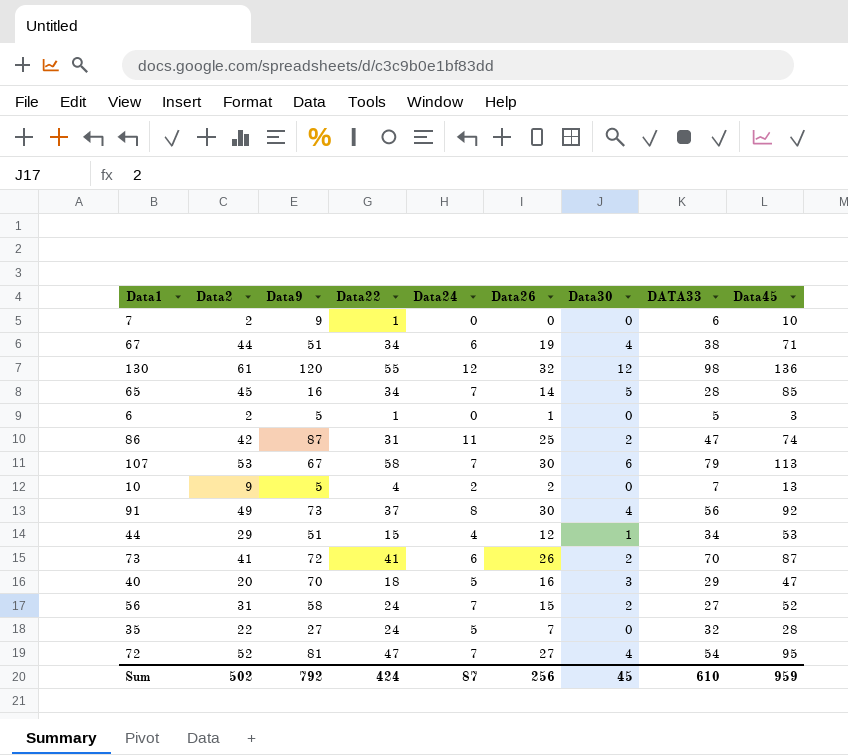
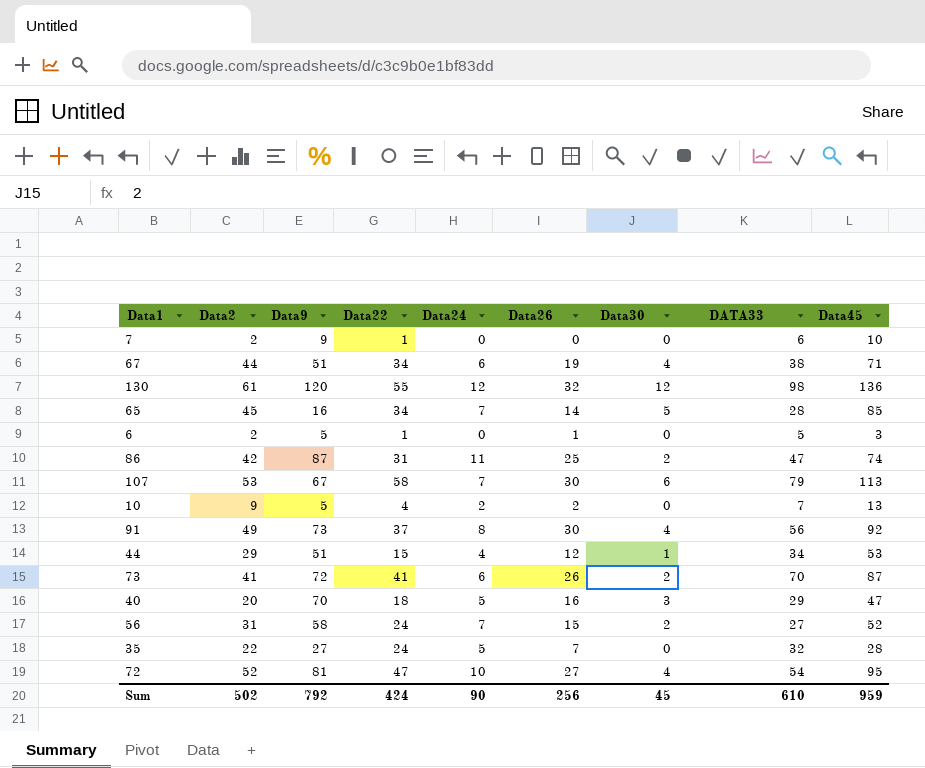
72 | Data24: 7 -> 10
Sum | Data24: 87 -> 90

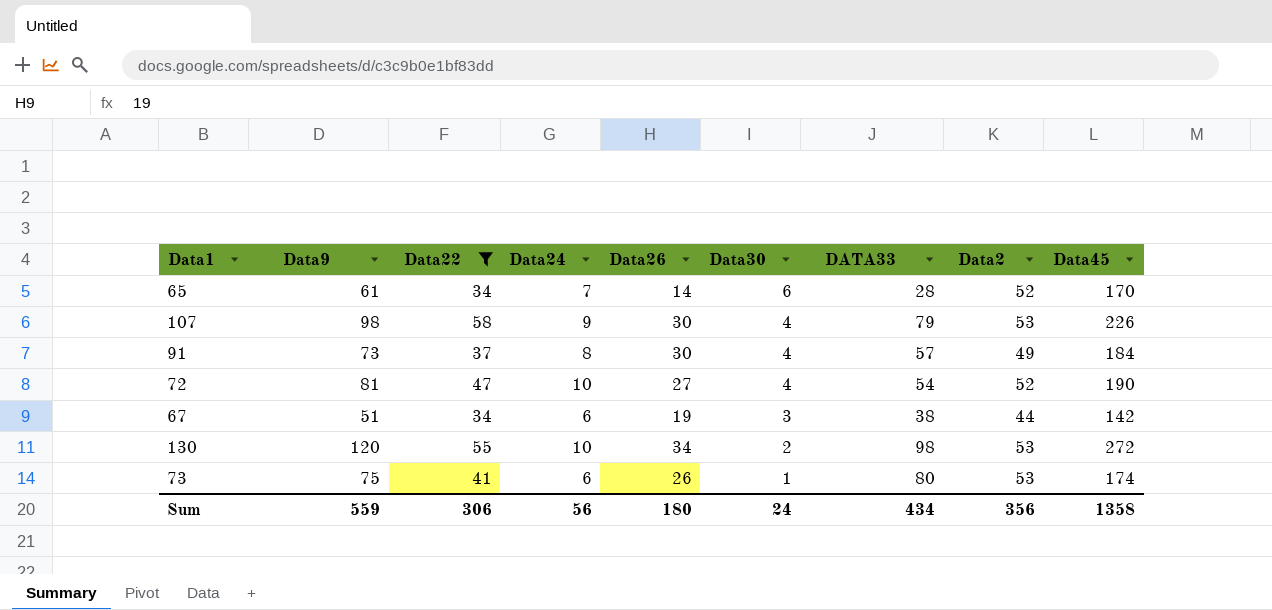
filter: none -> Data22 >= 34
row order: none -> Data30 descending
column Data2 | position: 2 -> 8
65 | Data9: 16 -> 61
65 | Data30: 5 -> 6
65 | Data2: 45 -> 52
65 | Data45: 85 -> 170
107 | Data9: 67 -> 98
107 | Data24: 7 -> 9
107 | Data30: 6 -> 4
107 | Data45: 113 -> 226
91 | DATA33: 56 -> 57
91 | Data45: 92 -> 184
72 | Data45: 95 -> 190
67 | Data30: 4 -> 3
67 | Data45: 71 -> 142
130 | Data24: 12 -> 10
130 | Data26: 32 -> 34
130 | Data30: 12 -> 2
130 | Data2: 61 -> 53
130 | Data45: 136 -> 272
73 | Data9: 72 -> 75
73 | Data30: 2 -> 1
73 | DATA33: 70 -> 80
73 | Data2: 41 -> 53
73 | Data45: 87 -> 174
Sum | Data9: 792 -> 559
Sum | Data22: 424 -> 306
Sum | Data24: 90 -> 56
Sum | Data26: 256 -> 180
Sum | Data30: 45 -> 24
Sum | DATA33: 610 -> 434
Sum | Data2: 502 -> 356
Sum | Data45: 959 -> 1358

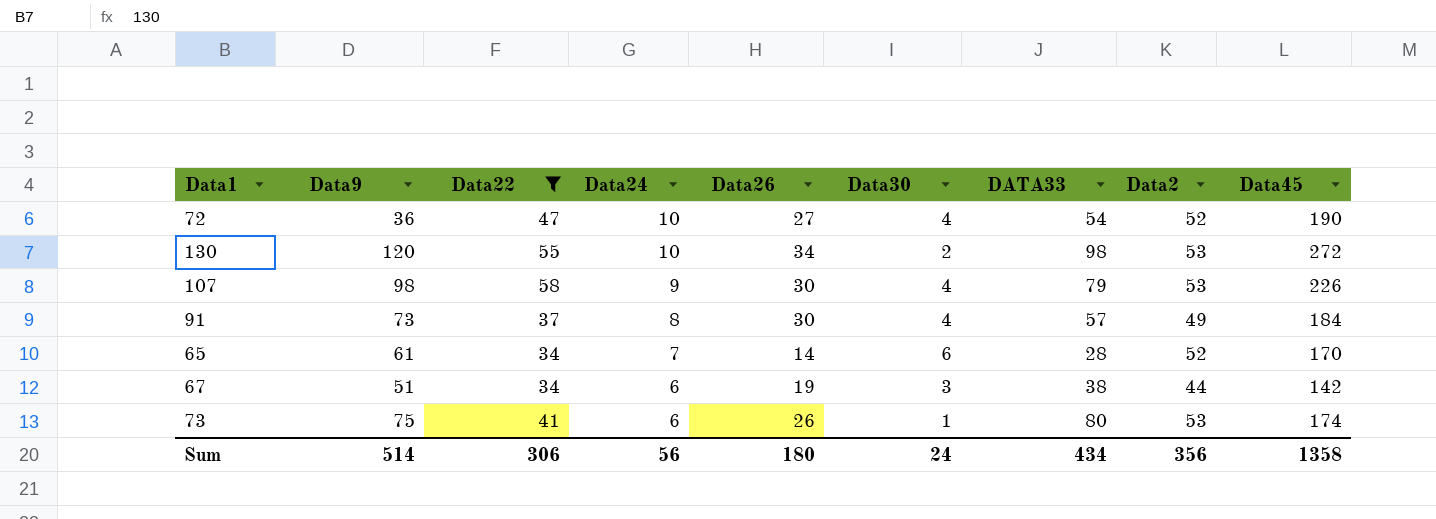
row order: Data30 descending -> Data24 descending
72 | Data9: 81 -> 36
Sum | Data9: 559 -> 514

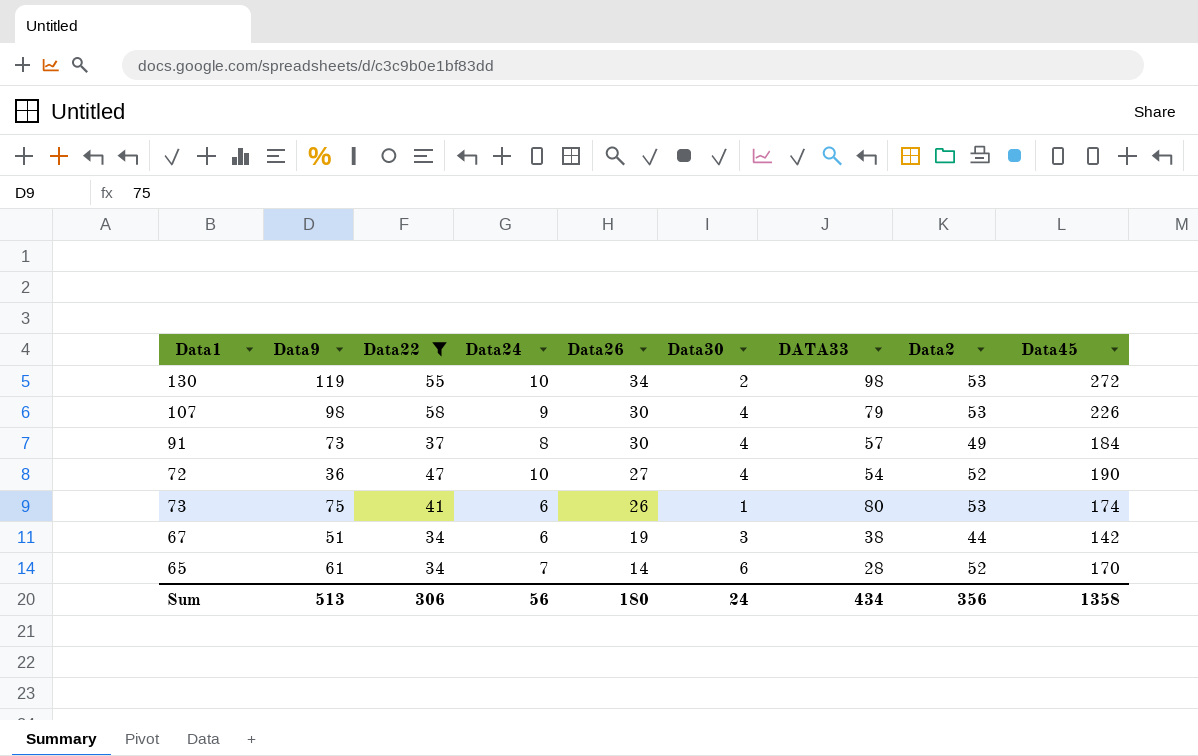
row order: Data24 descending -> Data26 descending
130 | Data9: 120 -> 119
Sum | Data9: 514 -> 513

